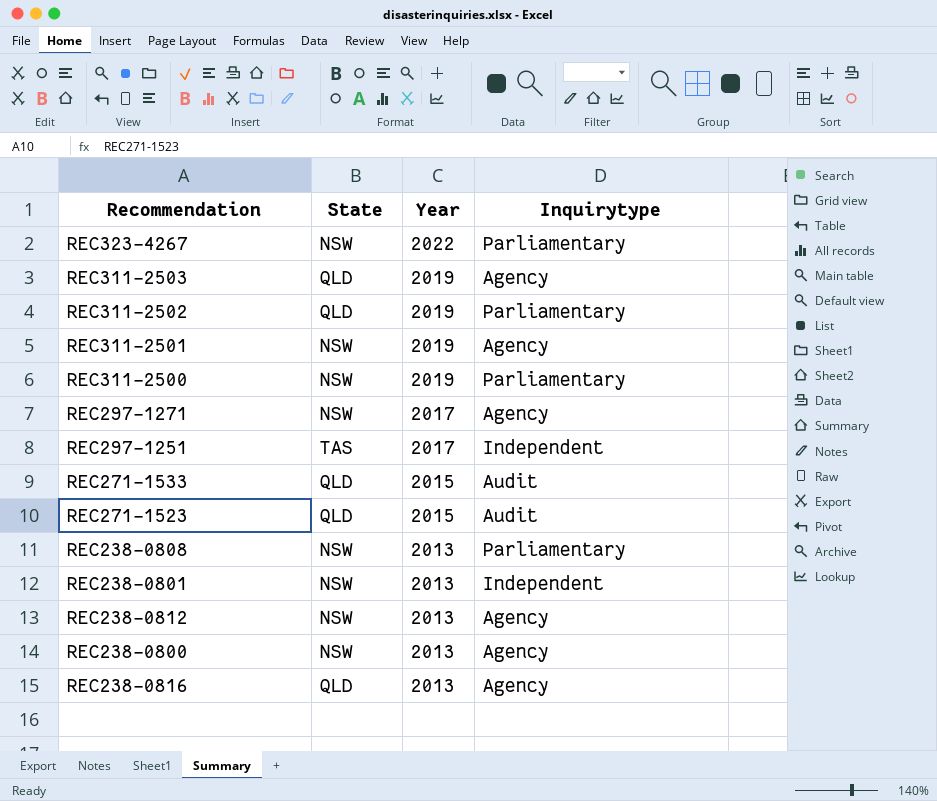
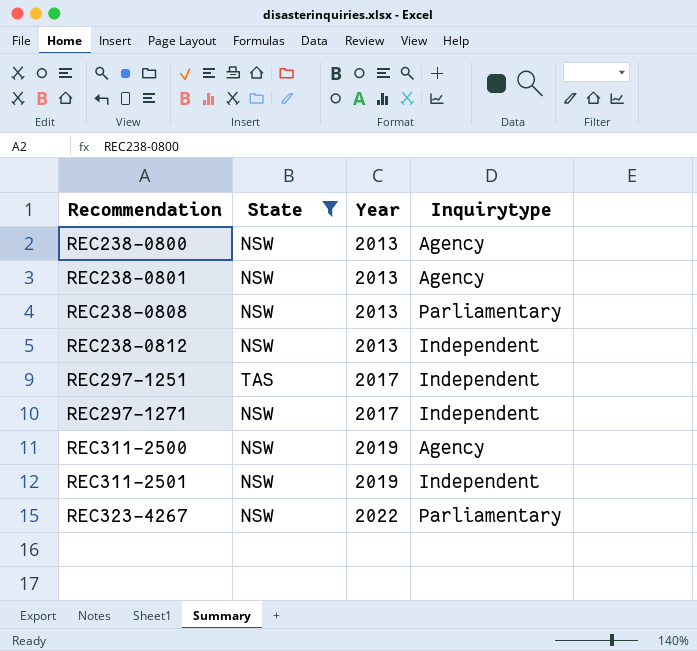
filter: none -> State != QLD
row order: Year descending -> Recommendation ascending
REC238-0801 | Inquirytype: Independent -> Agency
REC238-0812 | Inquirytype: Agency -> Independent
REC297-1271 | Inquirytype: Agency -> Independent
REC311-2500 | Inquirytype: Parliamentary -> Agency
REC311-2501 | Inquirytype: Agency -> Independent

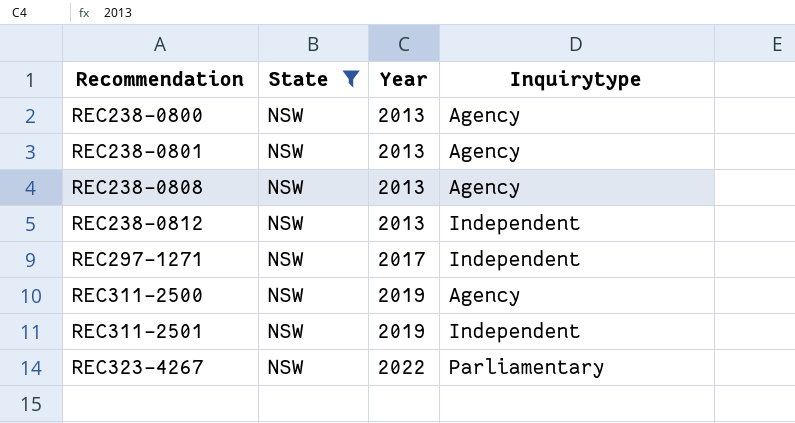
row REC297-1251: TAS | 2017 | Independent -> none
REC238-0808 | Inquirytype: Parliamentary -> Agency

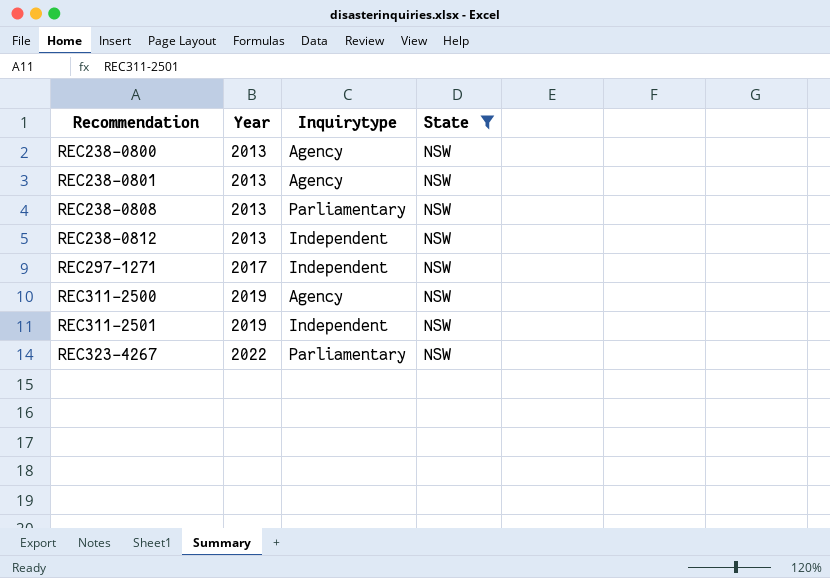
column State | position: 2 -> 4
REC238-0808 | Inquirytype: Agency -> Parliamentary

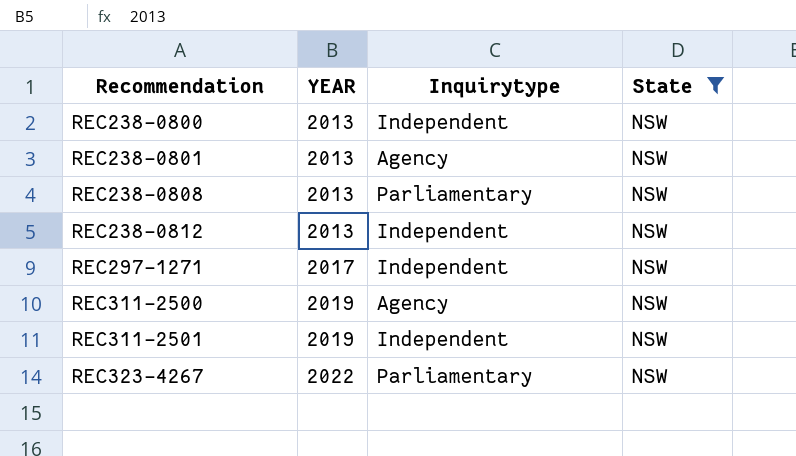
column name: Year -> YEAR
REC238-0800 | Inquirytype: Agency -> Independent

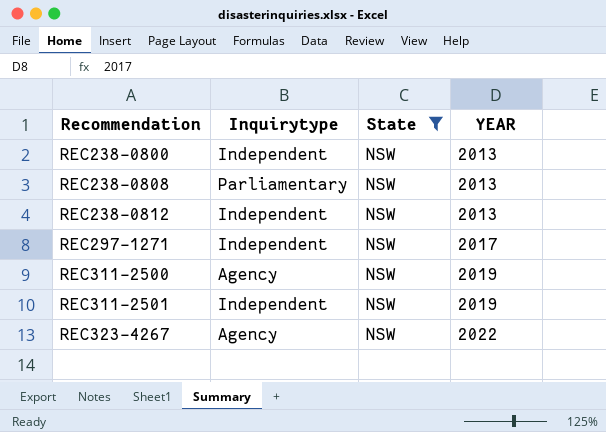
column YEAR | position: 2 -> 4
row REC238-0801: 2013 | Agency | NSW -> none
REC323-4267 | Inquirytype: Parliamentary -> Agency

